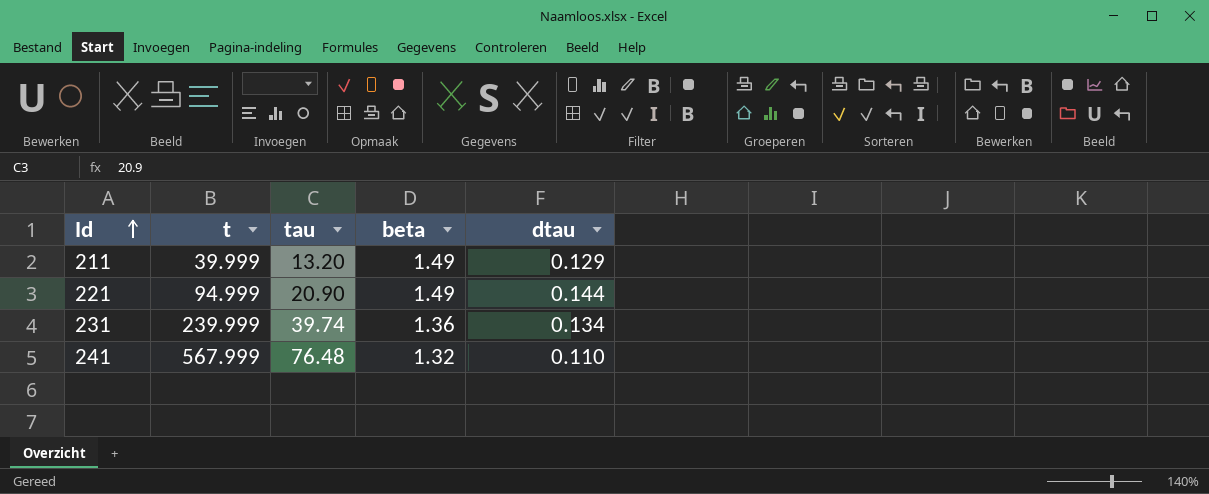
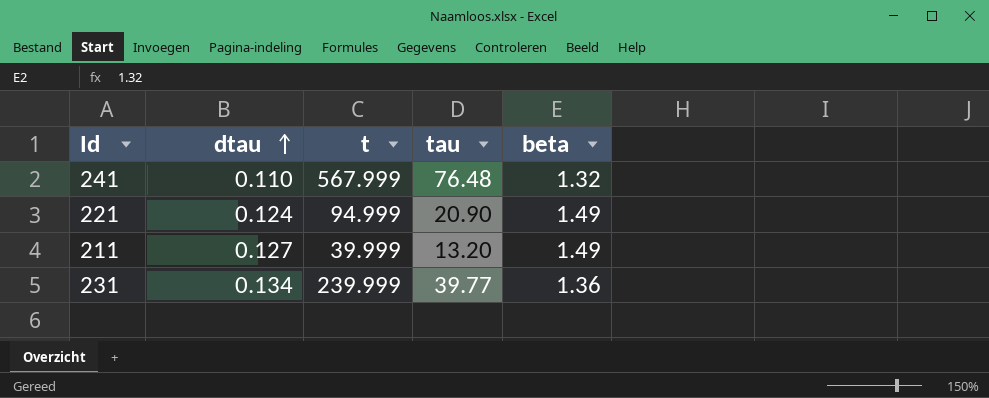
row order: Id ascending -> dtau ascending
column dtau | position: 5 -> 2
221 | dtau: 0.144 -> 0.124
211 | dtau: 0.129 -> 0.127
231 | tau: 39.74 -> 39.77

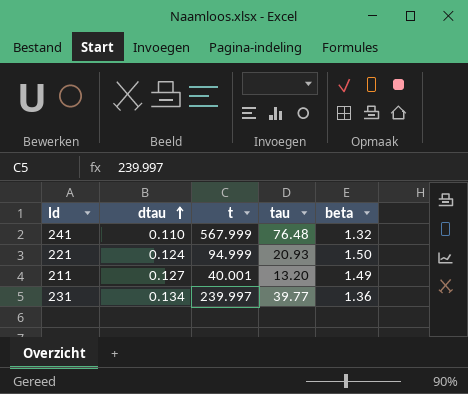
221 | tau: 20.90 -> 20.93
221 | beta: 1.49 -> 1.50
211 | t: 39.999 -> 40.001
231 | t: 239.999 -> 239.997

